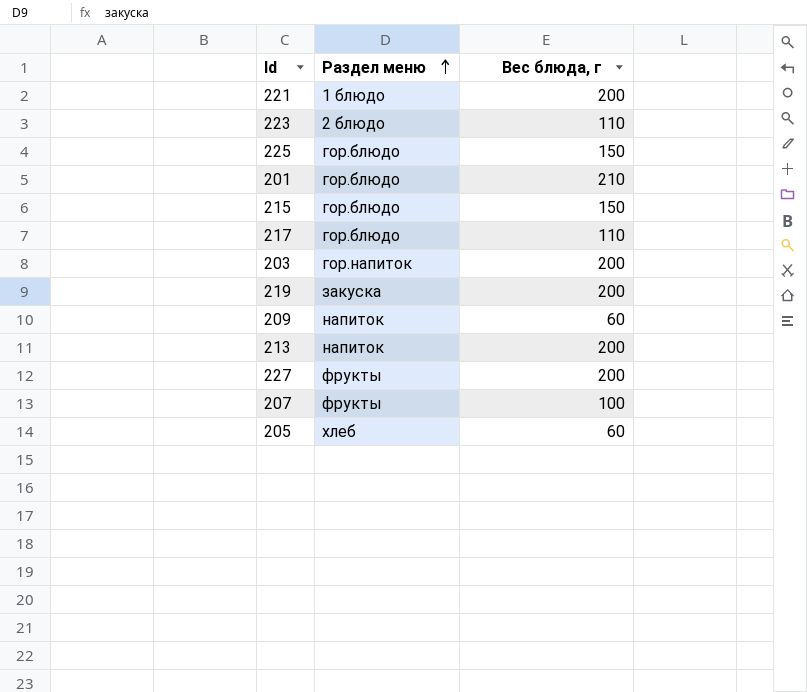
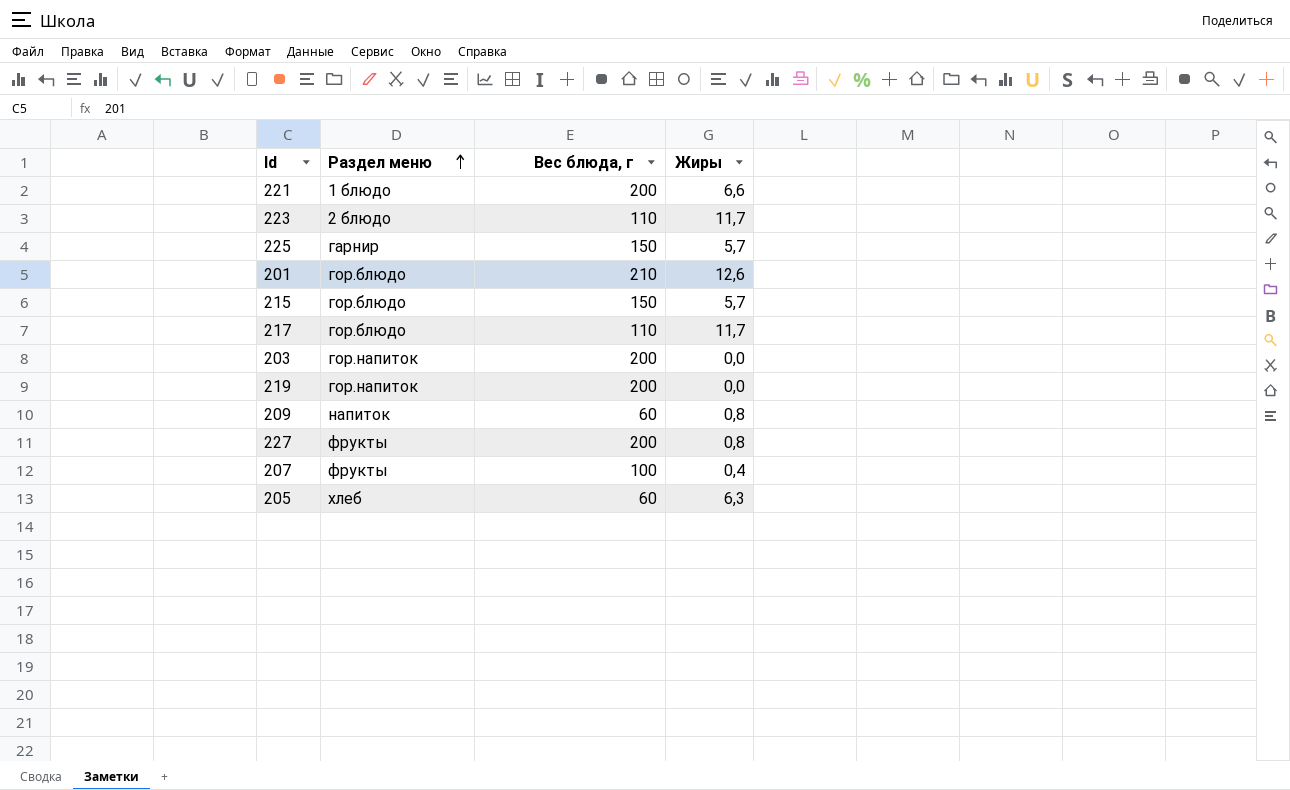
column Жиры | position: none -> 4
row 213: напиток | 200 -> none
225 | Раздел меню: гор.блюдо -> гарнир
219 | Раздел меню: закуска -> гор.напиток

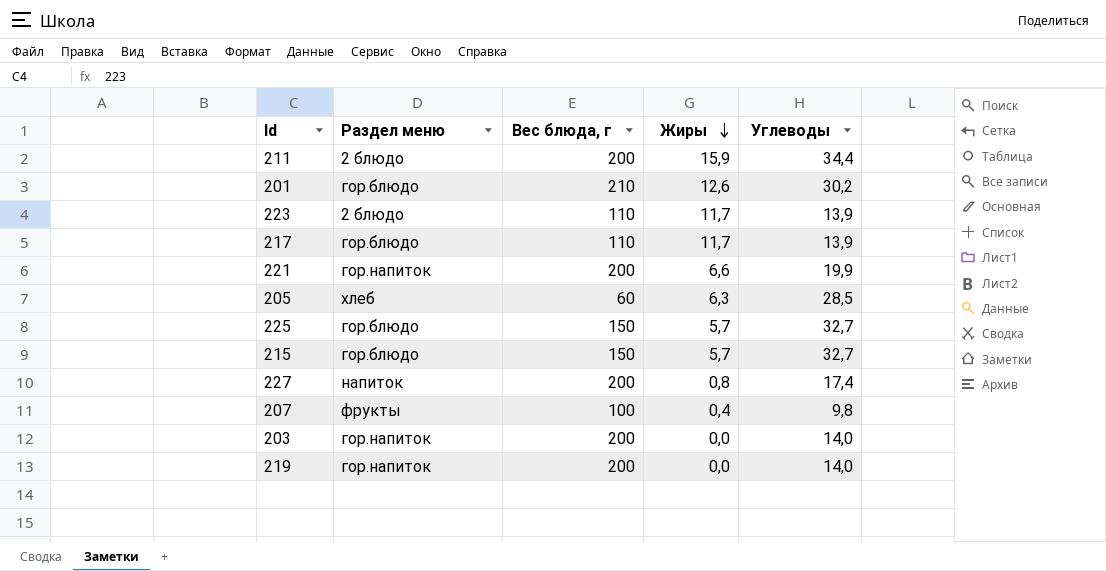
row order: Раздел меню ascending -> Жиры descending
column Углеводы | position: none -> 5
row 209: напиток | 60 | 0,8 -> none
row 211: none -> 2 блюдо | 200 | 15,9 | 34,4
221 | Раздел меню: 1 блюдо -> гор.напиток
225 | Раздел меню: гарнир -> гор.блюдо
227 | Раздел меню: фрукты -> напиток

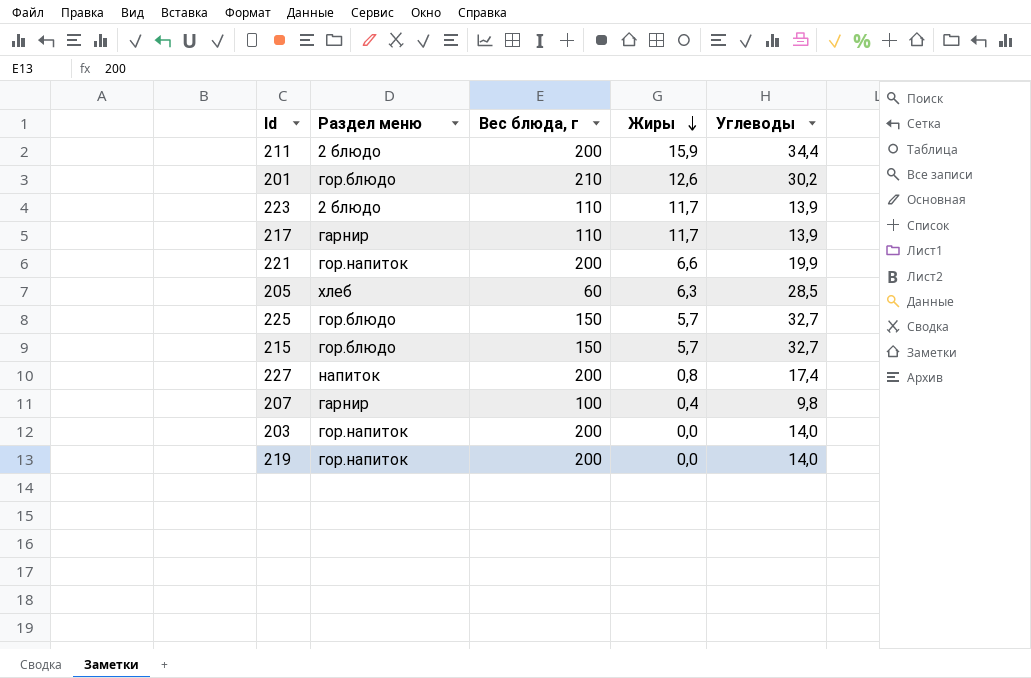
217 | Раздел меню: гор.блюдо -> гарнир
207 | Раздел меню: фрукты -> гарнир

